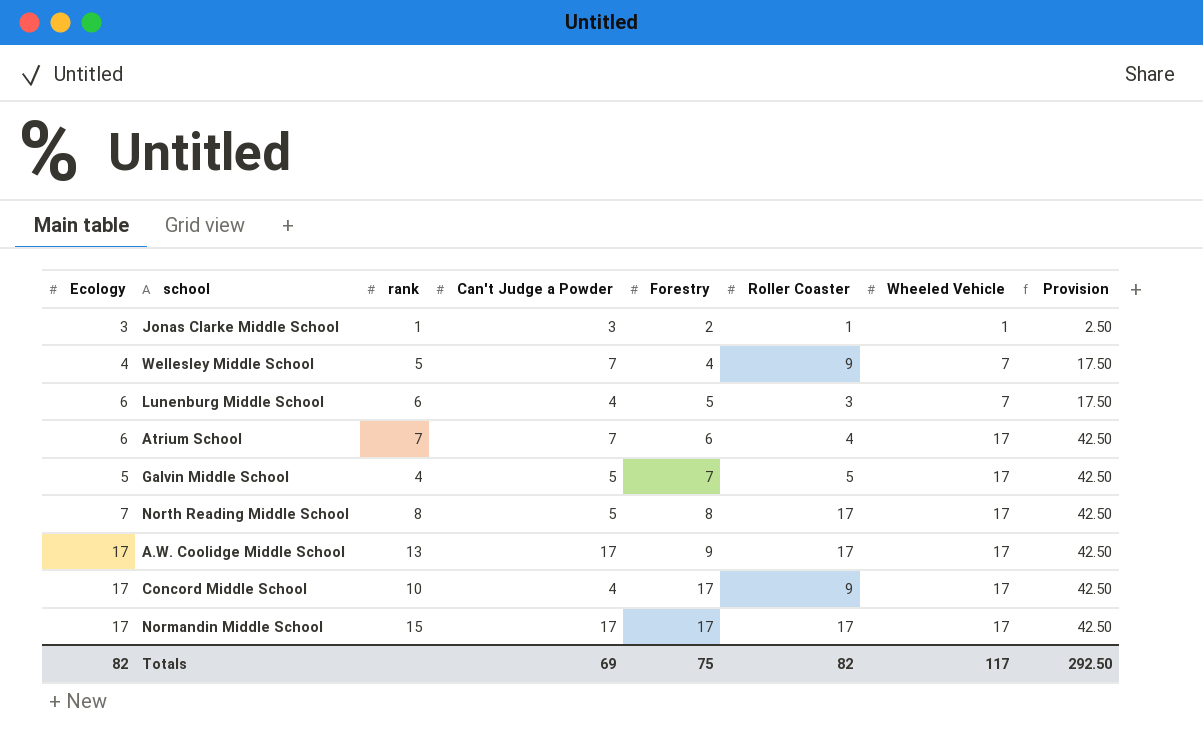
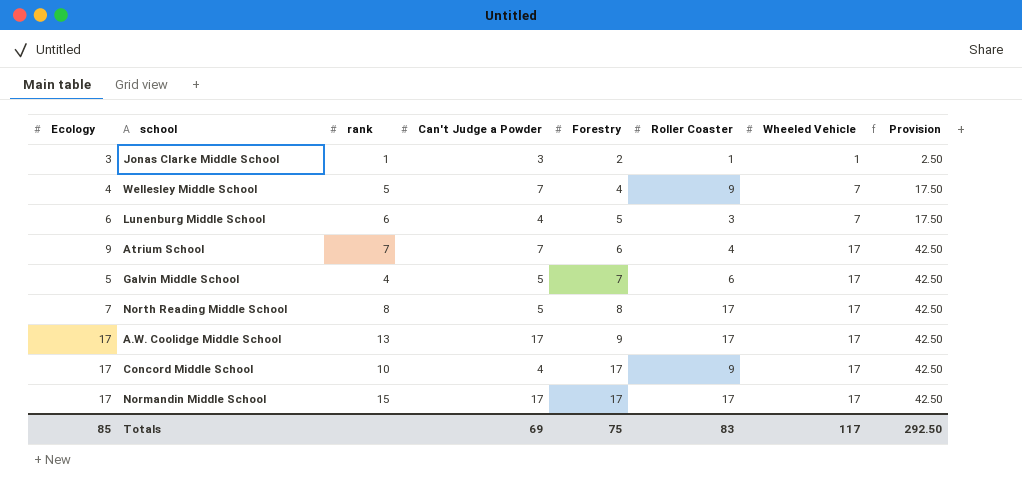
Atrium School | Ecology: 6 -> 9
Galvin Middle School | Roller Coaster: 5 -> 6
Totals | Ecology: 82 -> 85
Totals | Roller Coaster: 82 -> 83

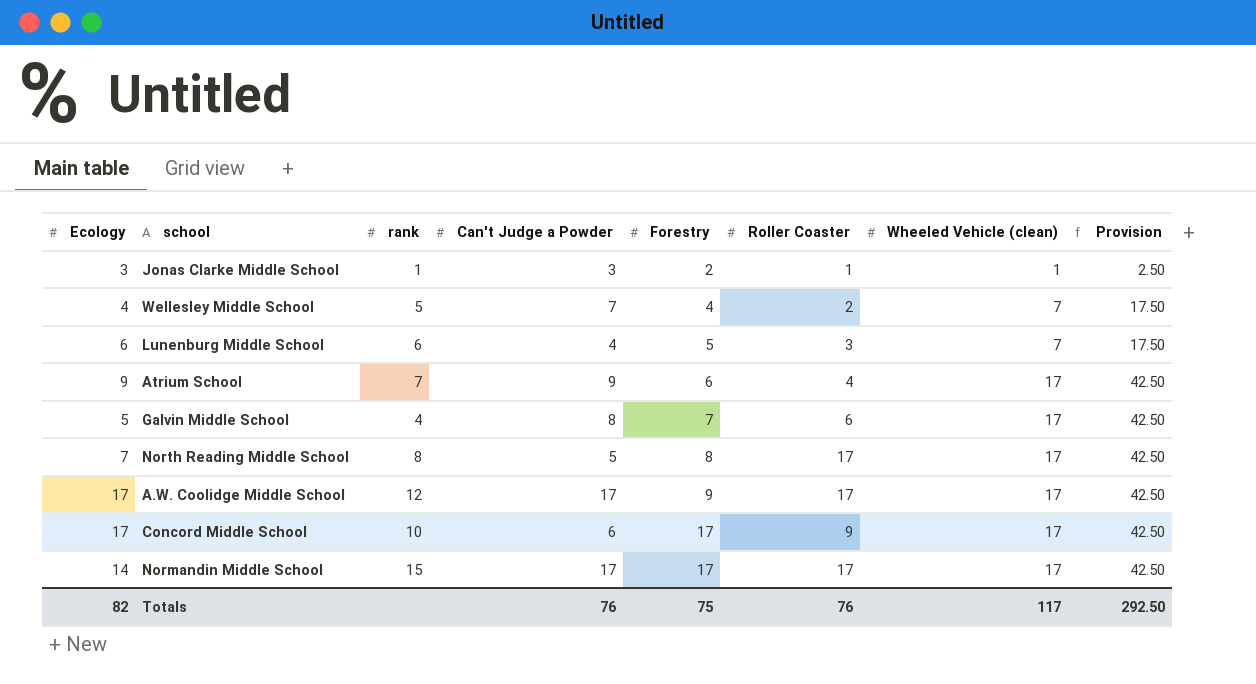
column name: Wheeled Vehicle -> Wheeled Vehicle (clean)
Wellesley Middle School | Roller Coaster: 9 -> 2
Atrium School | Can't Judge a Powder: 7 -> 9
Galvin Middle School | Can't Judge a Powder: 5 -> 8
A.W. Coolidge Middle School | rank: 13 -> 12
Concord Middle School | Can't Judge a Powder: 4 -> 6
Normandin Middle School | Ecology: 17 -> 14
Totals | Ecology: 85 -> 82
Totals | Can't Judge a Powder: 69 -> 76
Totals | Roller Coaster: 83 -> 76

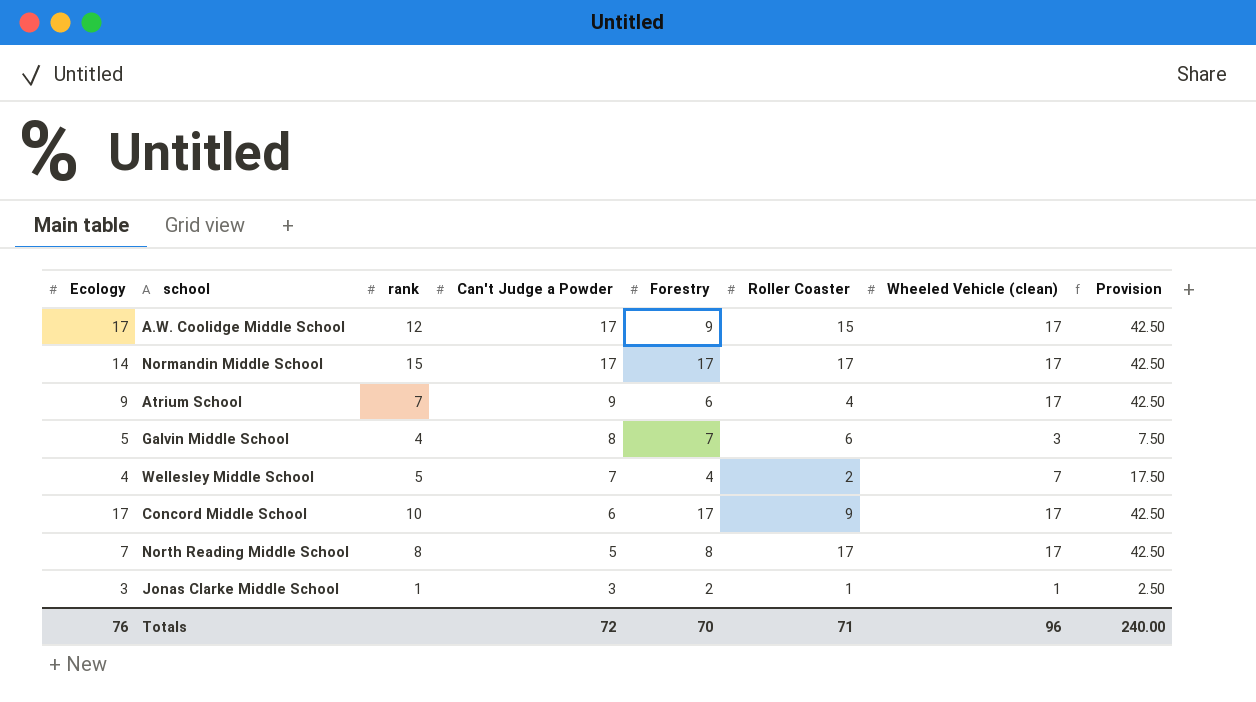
row order: Forestry ascending -> Can't Judge a Powder descending
row Lunenburg Middle School: 6 | 6 | 4 | 5 | 3 | 7 | 17.50 -> none
A.W. Coolidge Middle School | Roller Coaster: 17 -> 15
Galvin Middle School | Wheeled Vehicle (clean): 17 -> 3
Galvin Middle School | Provision: 42.50 -> 7.50
Totals | Ecology: 82 -> 76
Totals | Can't Judge a Powder: 76 -> 72
Totals | Forestry: 75 -> 70
Totals | Roller Coaster: 76 -> 71
Totals | Wheeled Vehicle (clean): 117 -> 96
Totals | Provision: 292.50 -> 240.00

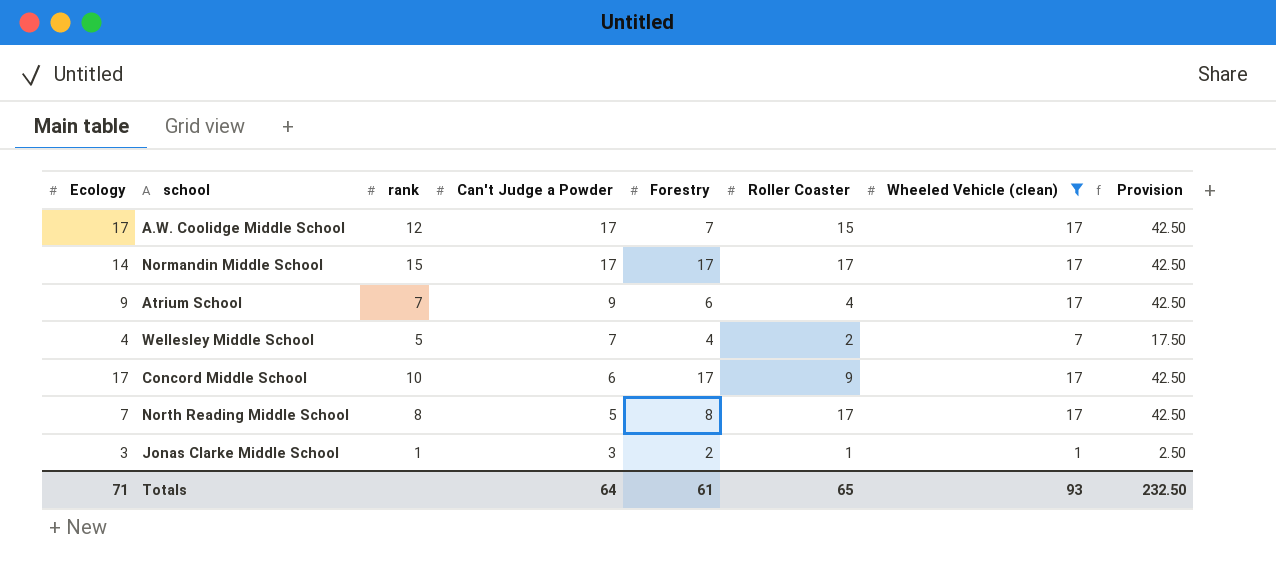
filter: none -> Wheeled Vehicle (clean) != 3
A.W. Coolidge Middle School | Forestry: 9 -> 7
Totals | Ecology: 76 -> 71
Totals | Can't Judge a Powder: 72 -> 64
Totals | Forestry: 70 -> 61
Totals | Roller Coaster: 71 -> 65
Totals | Wheeled Vehicle (clean): 96 -> 93
Totals | Provision: 240.00 -> 232.50

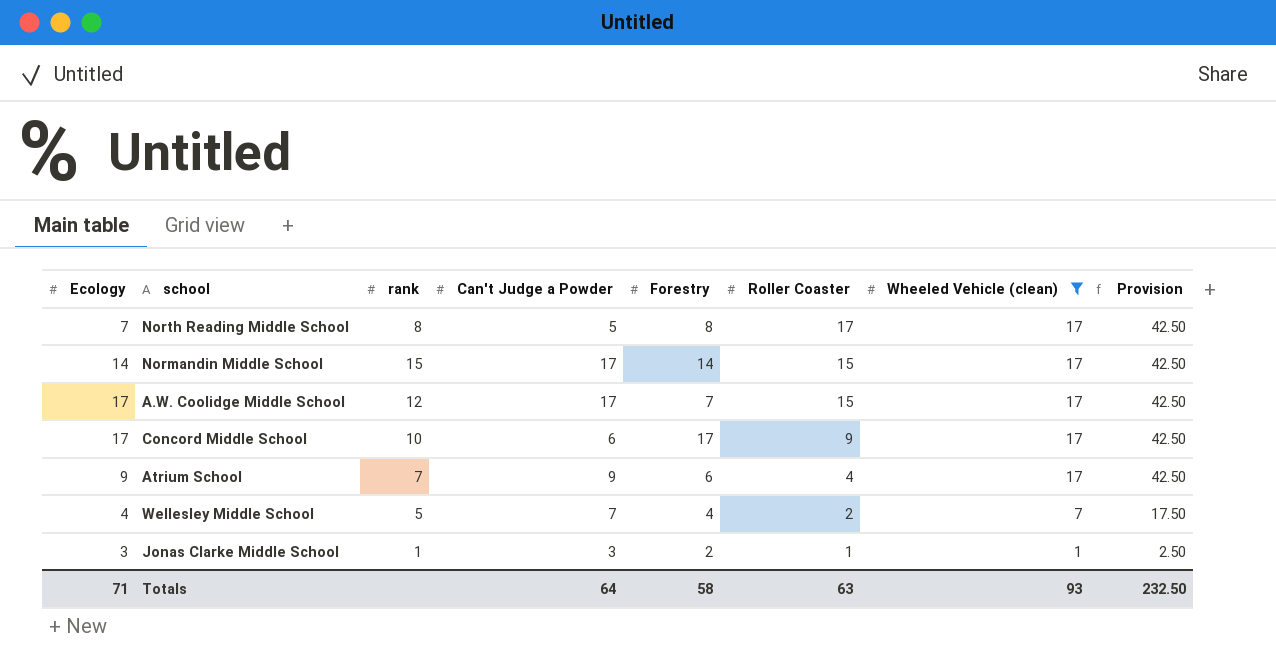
row order: Can't Judge a Powder descending -> Roller Coaster descending
Normandin Middle School | Forestry: 17 -> 14
Normandin Middle School | Roller Coaster: 17 -> 15
Totals | Forestry: 61 -> 58
Totals | Roller Coaster: 65 -> 63

